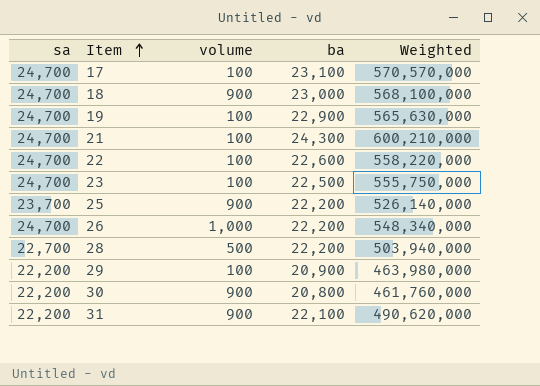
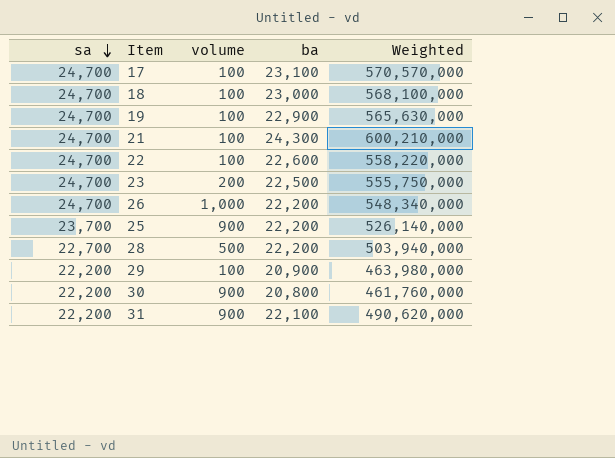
row order: Item ascending -> sa descending
18 | volume: 900 -> 100
23 | volume: 100 -> 200

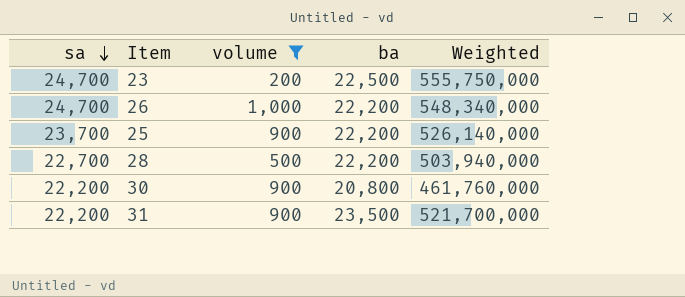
filter: none -> volume != 100
31 | ba: 22,100 -> 23,500
31 | Weighted: 490,620,000 -> 521,700,000

